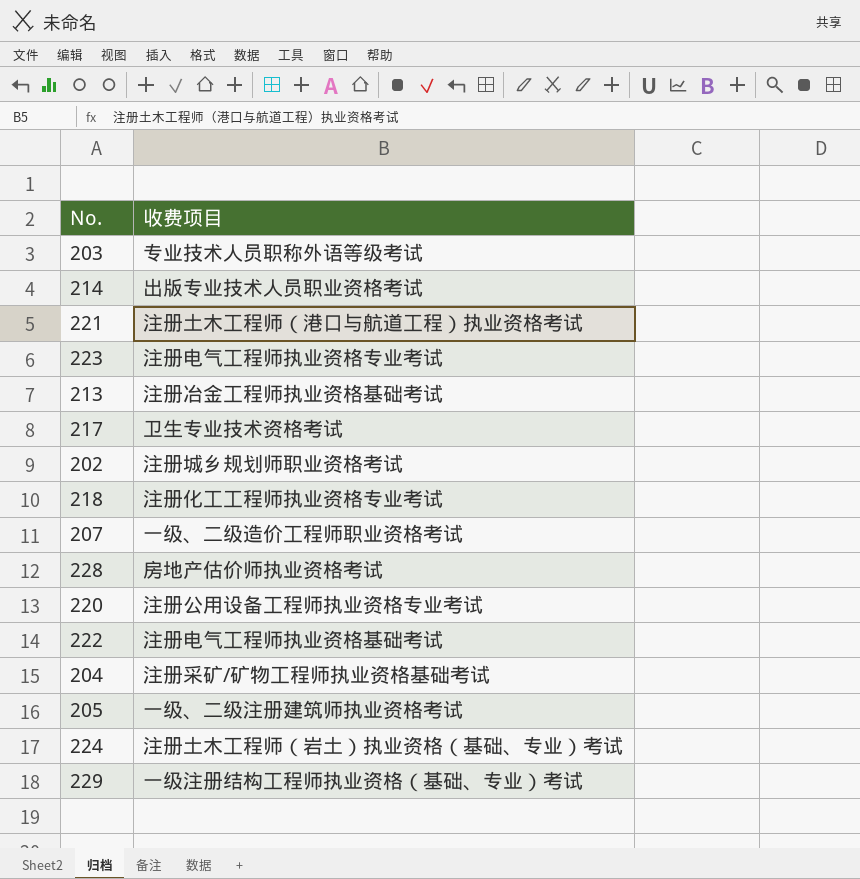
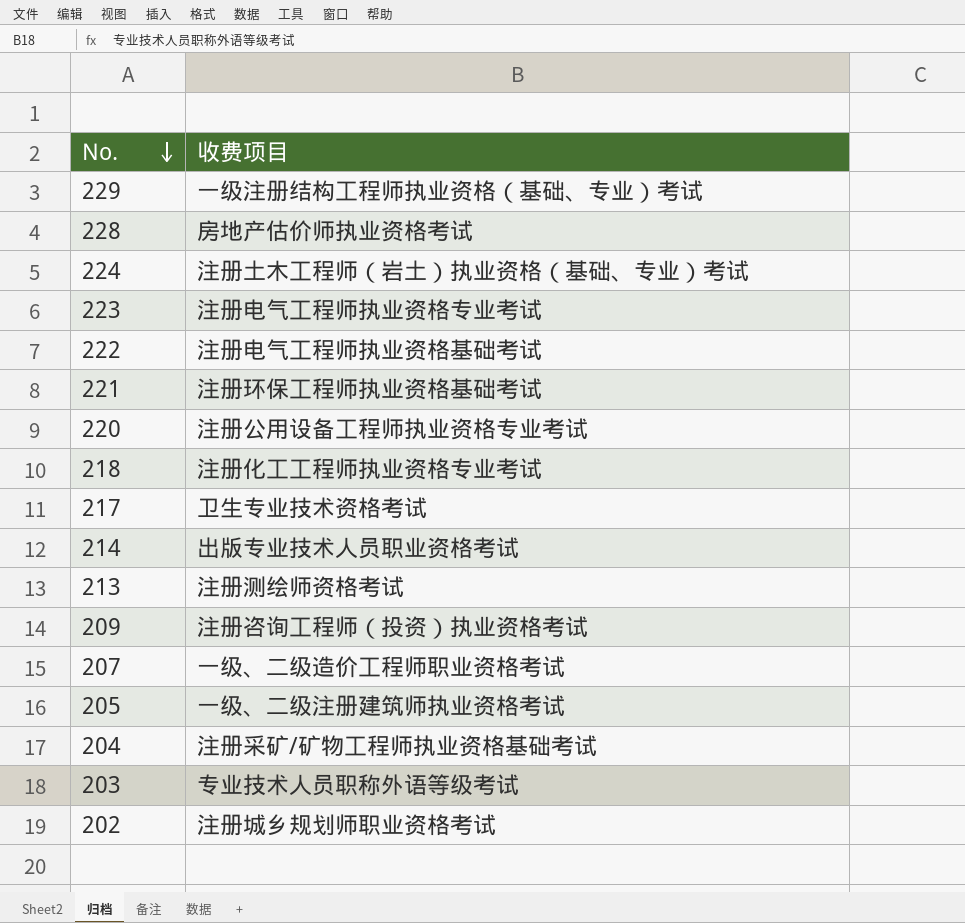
row order: none -> No. descending
221 | 收费项目: 注册土木工程师（港口与航道工程）执业资格考试 -> 注册环保工程师执业资格基础考试
213 | 收费项目: 注册冶金工程师执业资格基础考试 -> 注册测绘师资格考试
row 209: none -> 注册咨询工程师（投资）执业资格考试

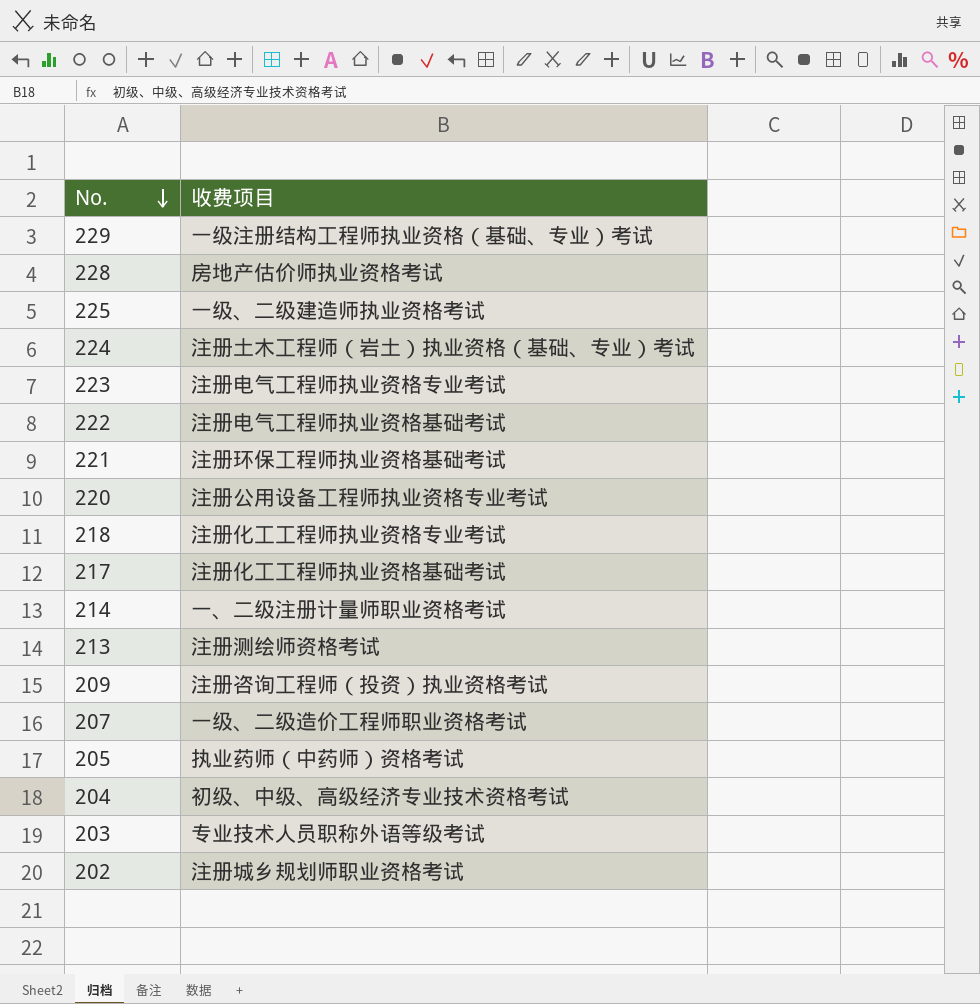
row 225: none -> 一级、二级建造师执业资格考试
217 | 收费项目: 卫生专业技术资格考试 -> 注册化工工程师执业资格基础考试
214 | 收费项目: 出版专业技术人员职业资格考试 -> 一、二级注册计量师职业资格考试
205 | 收费项目: 一级、二级注册建筑师执业资格考试 -> 执业药师（中药师）资格考试
204 | 收费项目: 注册采矿/矿物工程师执业资格基础考试 -> 初级、中级、高级经济专业技术资格考试

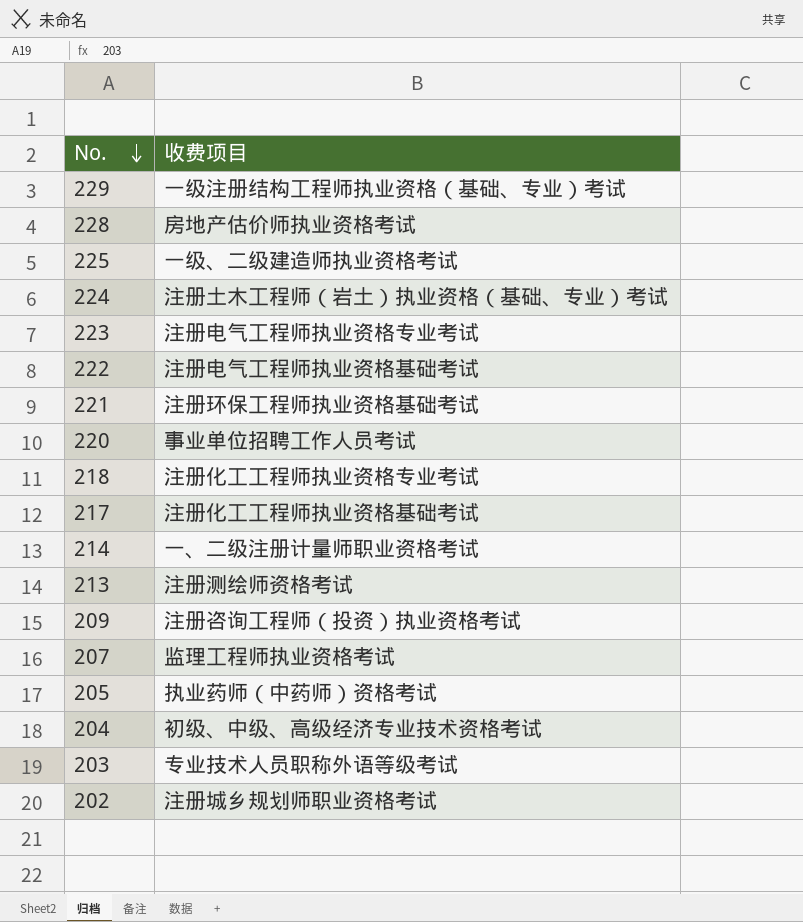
220 | 收费项目: 注册公用设备工程师执业资格专业考试 -> 事业单位招聘工作人员考试
207 | 收费项目: 一级、二级造价工程师职业资格考试 -> 监理工程师执业资格考试

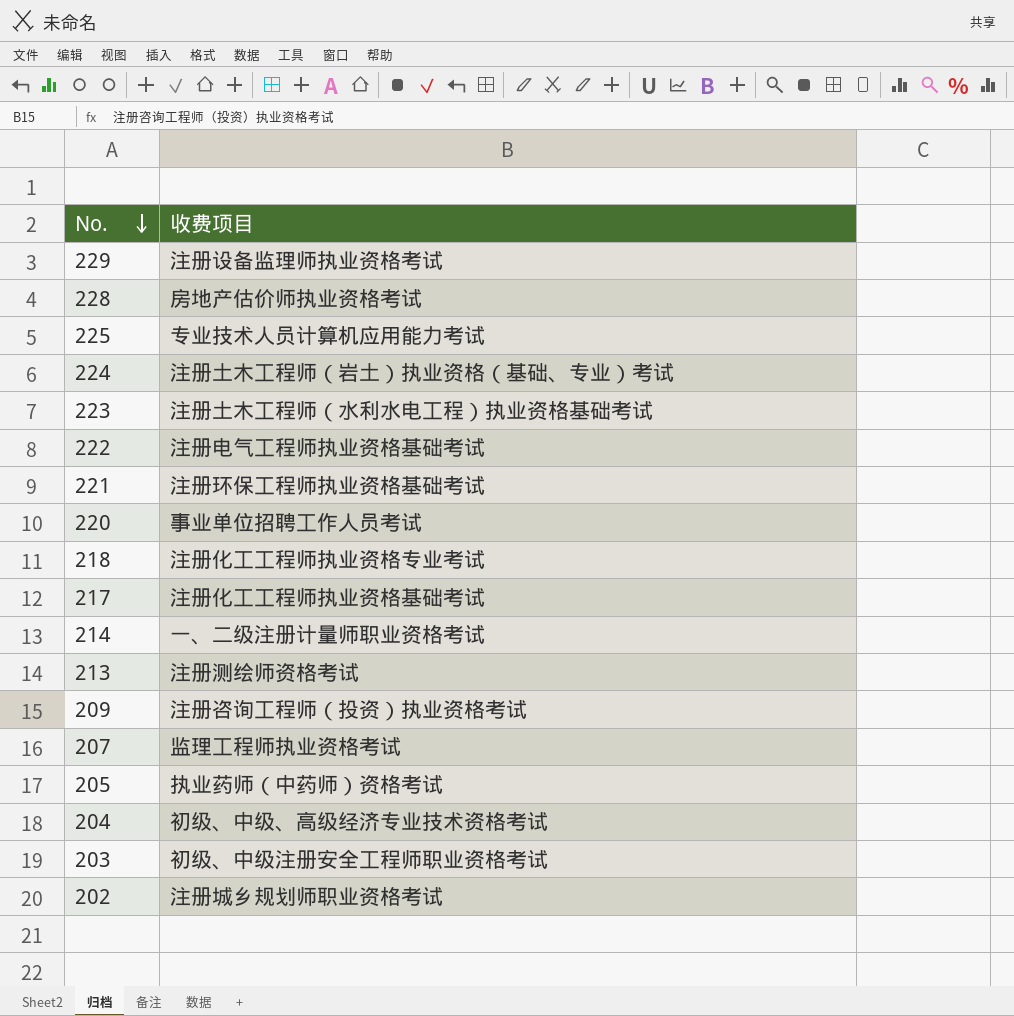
229 | 收费项目: 一级注册结构工程师执业资格（基础、专业）考试 -> 注册设备监理师执业资格考试
225 | 收费项目: 一级、二级建造师执业资格考试 -> 专业技术人员计算机应用能力考试
223 | 收费项目: 注册电气工程师执业资格专业考试 -> 注册土木工程师（水利水电工程）执业资格基础考试
203 | 收费项目: 专业技术人员职称外语等级考试 -> 初级、中级注册安全工程师职业资格考试

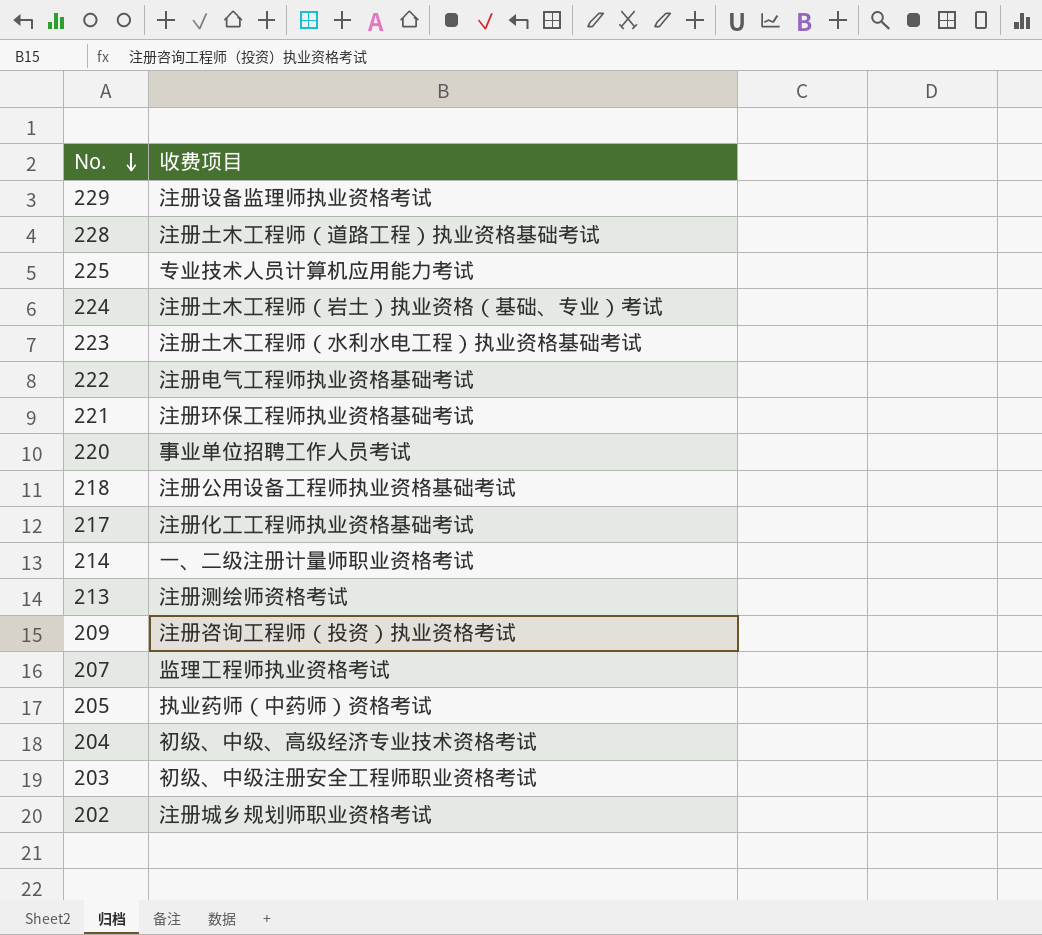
228 | 收费项目: 房地产估价师执业资格考试 -> 注册土木工程师（道路工程）执业资格基础考试
218 | 收费项目: 注册化工工程师执业资格专业考试 -> 注册公用设备工程师执业资格基础考试

